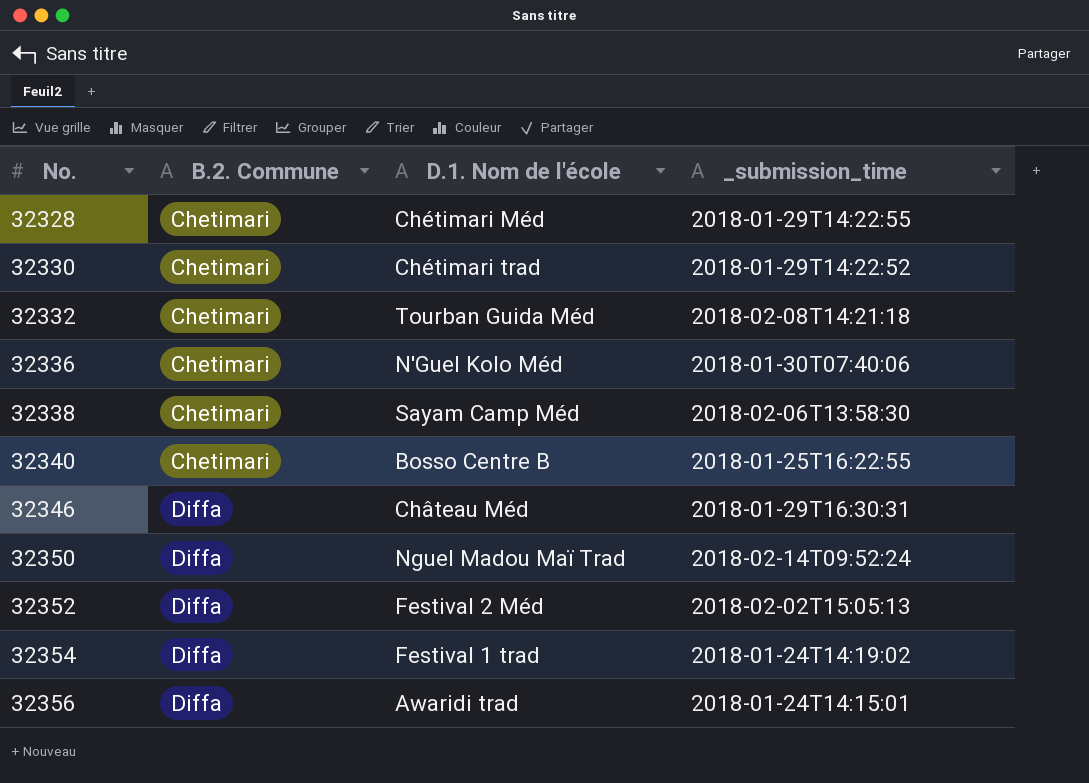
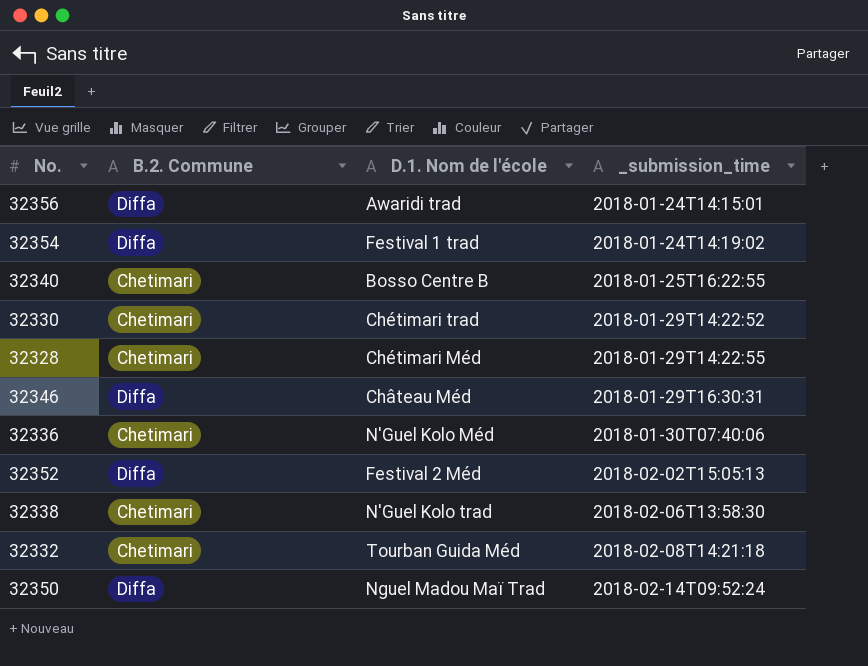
row order: No. ascending -> _submission_time ascending
32338 | D.1. Nom de l'école: Sayam Camp Méd -> N'Guel Kolo trad

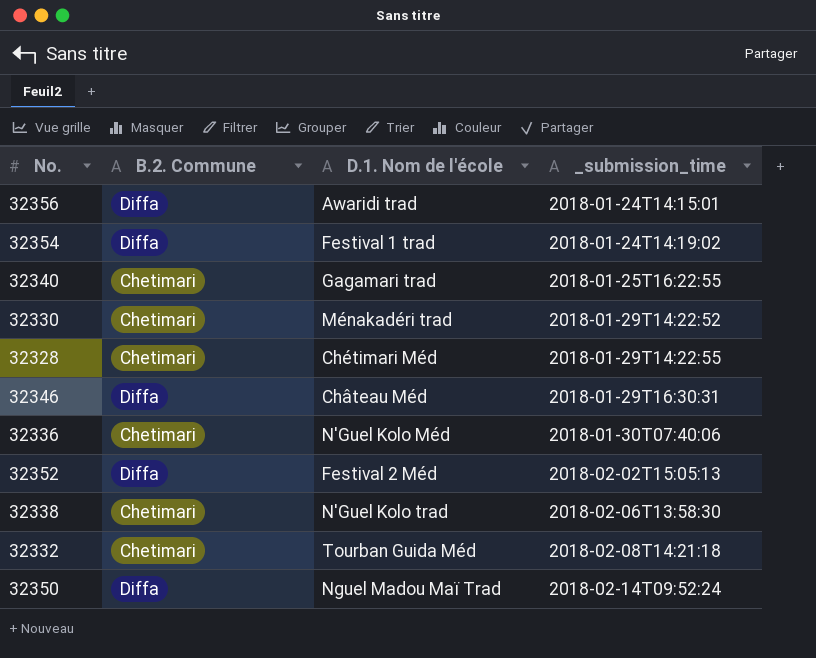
32340 | D.1. Nom de l'école: Bosso Centre B -> Gagamari trad
32330 | D.1. Nom de l'école: Chétimari trad -> Ménakadéri trad

